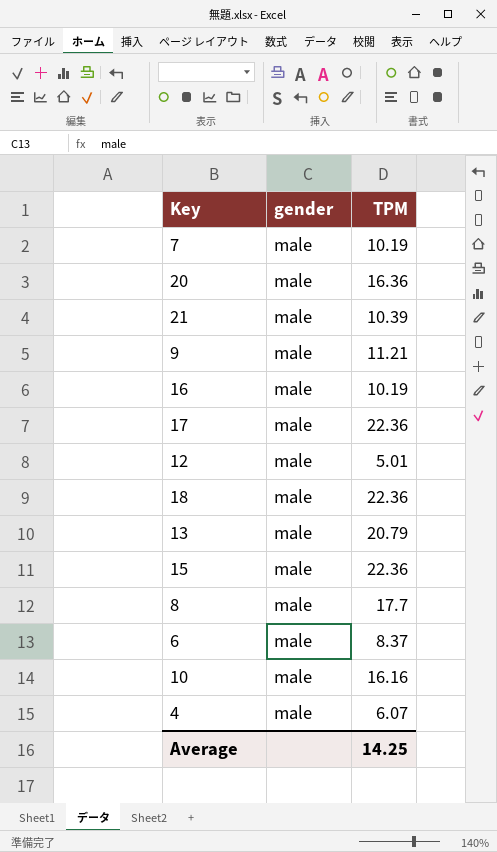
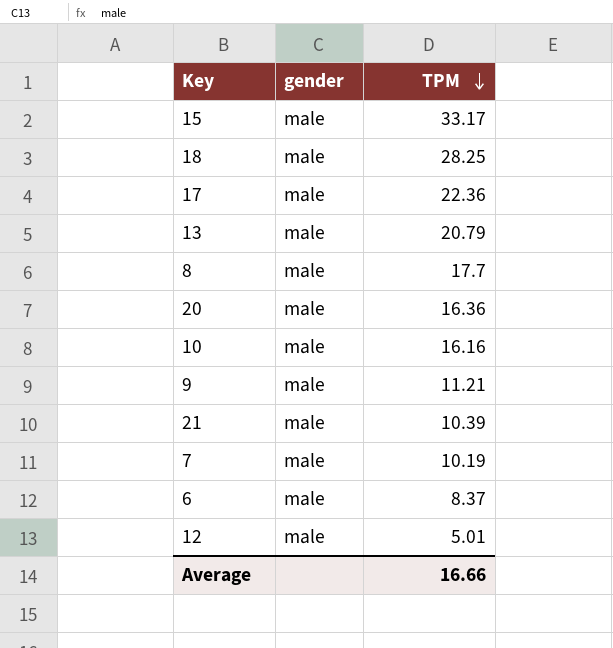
row order: none -> TPM descending
row 16: male | 10.19 -> none
row 4: male | 6.07 -> none
15 | TPM: 22.36 -> 33.17
18 | TPM: 22.36 -> 28.25
Average | TPM: 14.25 -> 16.66

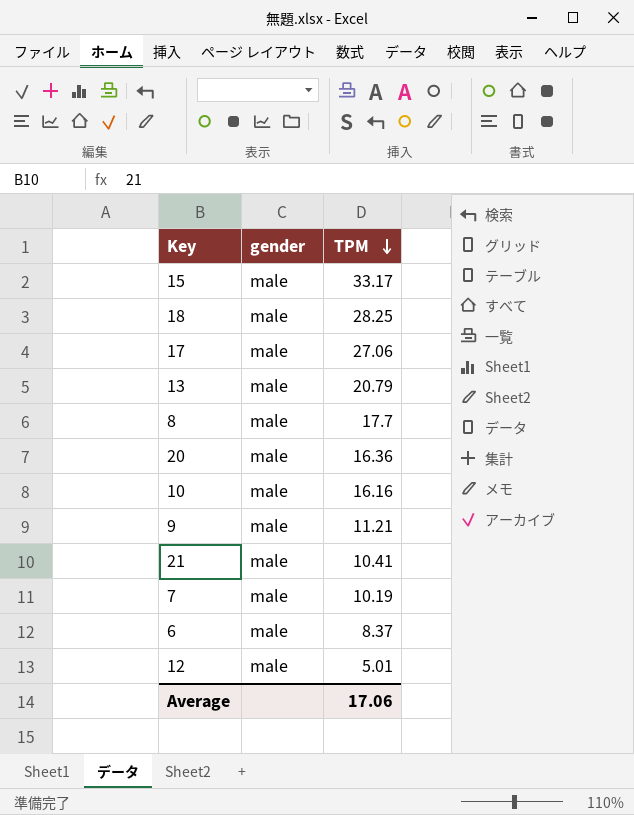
17 | TPM: 22.36 -> 27.06
21 | TPM: 10.39 -> 10.41
Average | TPM: 16.66 -> 17.06

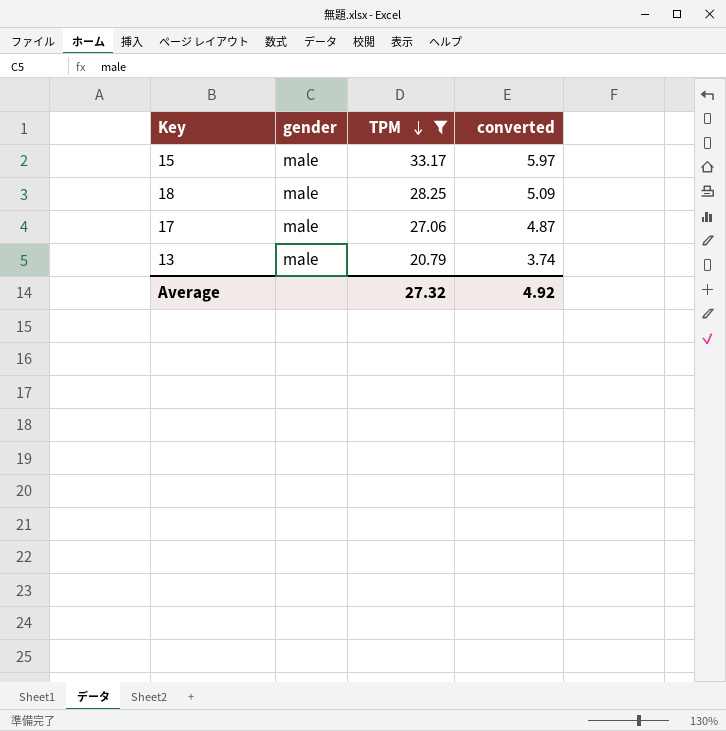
filter: none -> TPM >= 20.79
column converted | formula: none -> [TPM] * 0.18
Average | TPM: 17.06 -> 27.32

